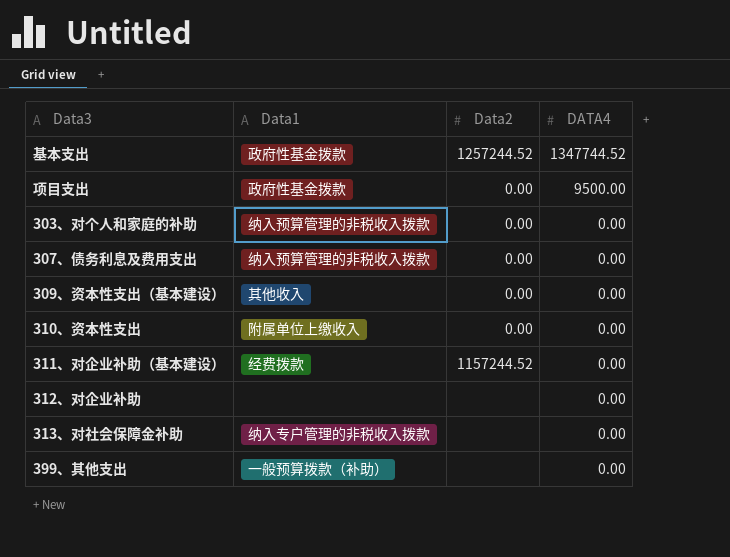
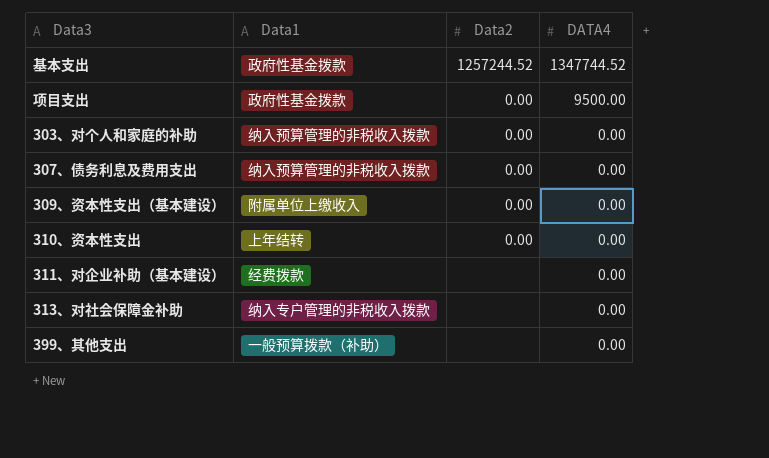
row 312、对企业补助: none | none | 0.00 -> none
309、资本性支出（基本建设） | Data1: 其他收入 -> 附属单位上缴收入
310、资本性支出 | Data1: 附属单位上缴收入 -> 上年结转
311、对企业补助（基本建设） | Data2: 1157244.52 -> none

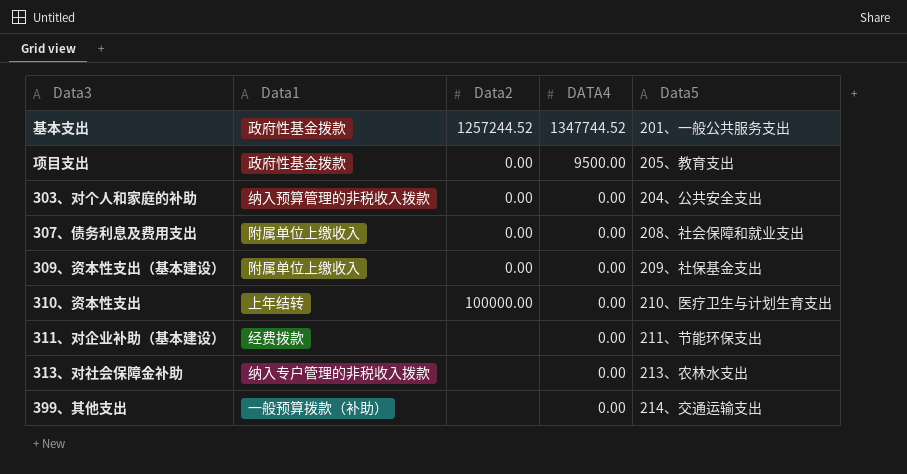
column Data5 | position: none -> 5
307、债务利息及费用支出 | Data1: 纳入预算管理的非税收入拨款 -> 附属单位上缴收入
310、资本性支出 | Data2: 0.00 -> 100000.00

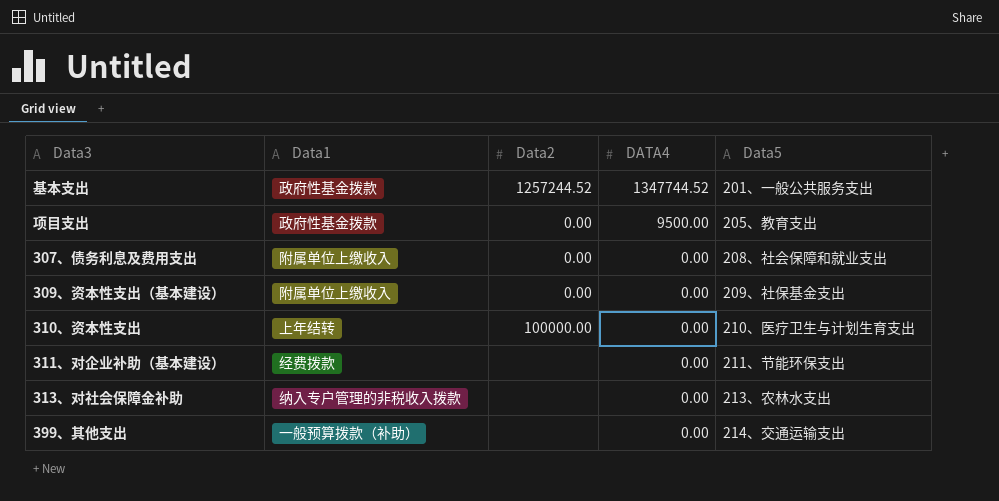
row 303、对个人和家庭的补助: 纳入预算管理的非税收入拨款 | 0.00 | 0.00 | 204、公共安全支出 -> none

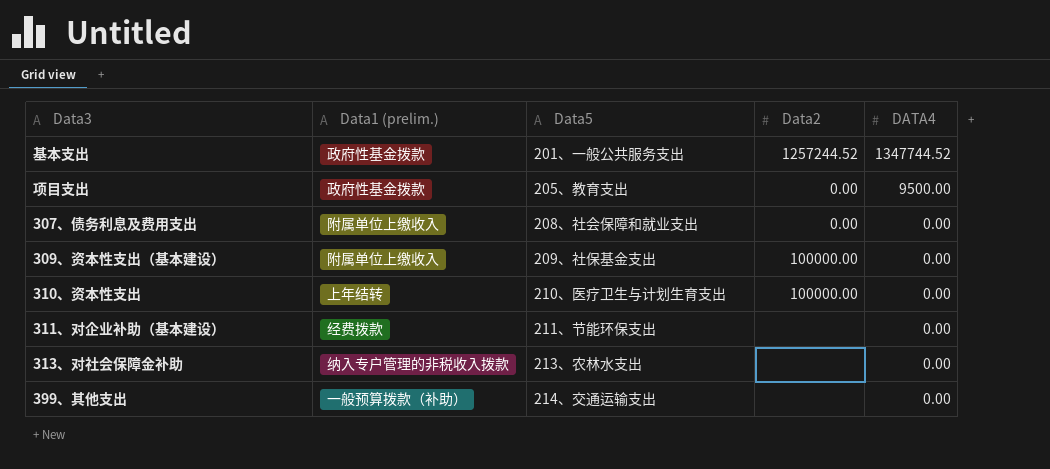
column name: Data1 -> Data1 (prelim.)
column Data5 | position: 5 -> 3
309、资本性支出（基本建设） | Data2: 0.00 -> 100000.00

